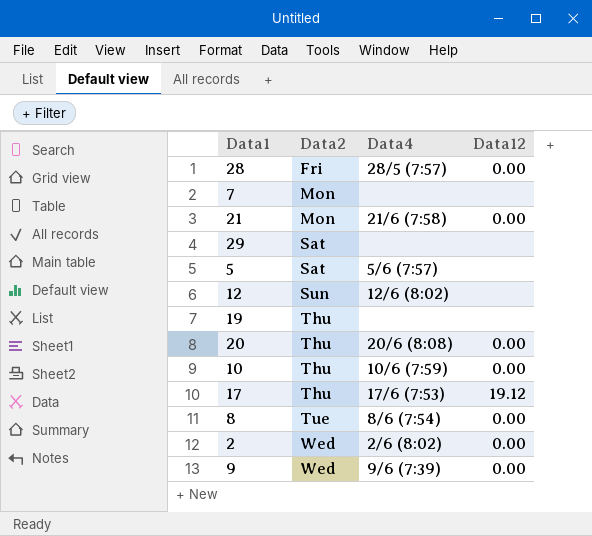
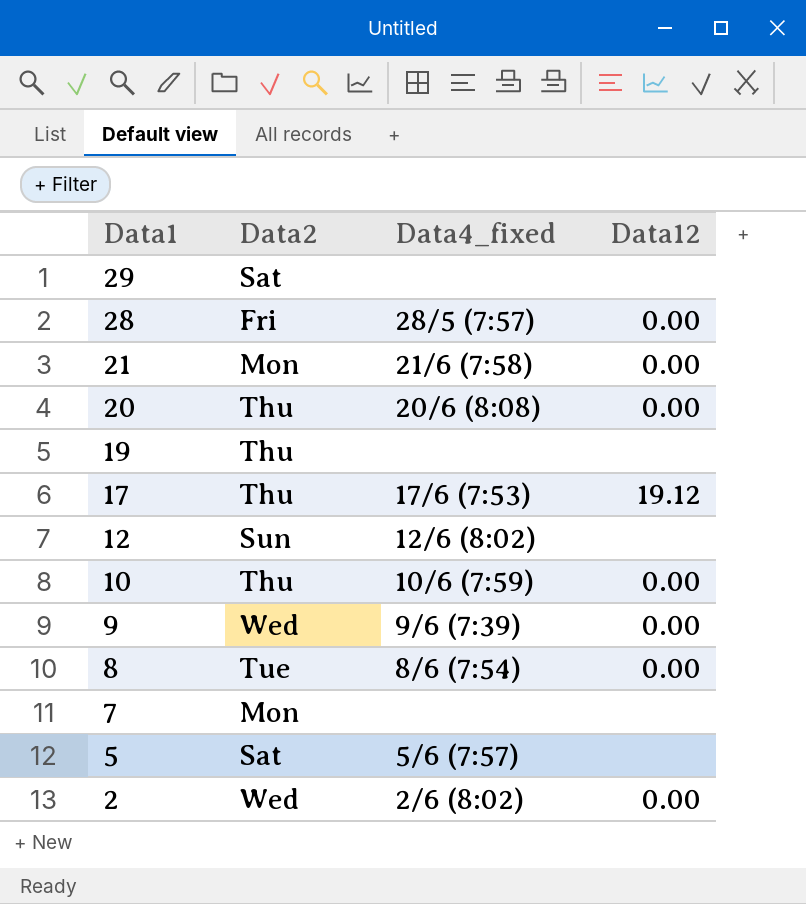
row order: Data2 ascending -> Data1 descending
column name: Data4 -> Data4_fixed

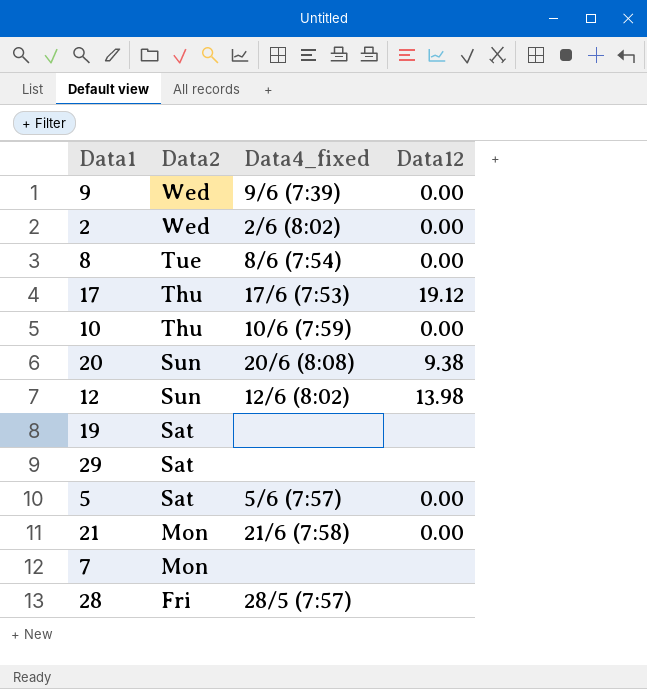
row order: Data1 descending -> Data2 descending
20 | Data2: Thu -> Sun
20 | Data12: 0.00 -> 9.38
12 | Data12: none -> 13.98
19 | Data2: Thu -> Sat
5 | Data12: none -> 0.00
28 | Data12: 0.00 -> none

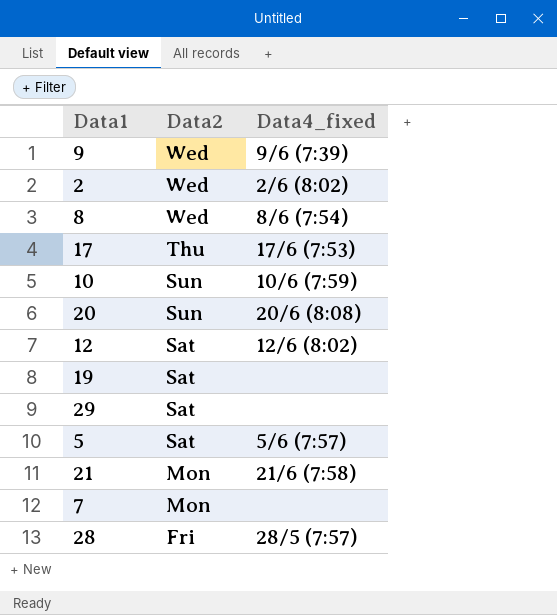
column Data12 | position: 4 -> none
8 | Data2: Tue -> Wed
10 | Data2: Thu -> Sun
12 | Data2: Sun -> Sat

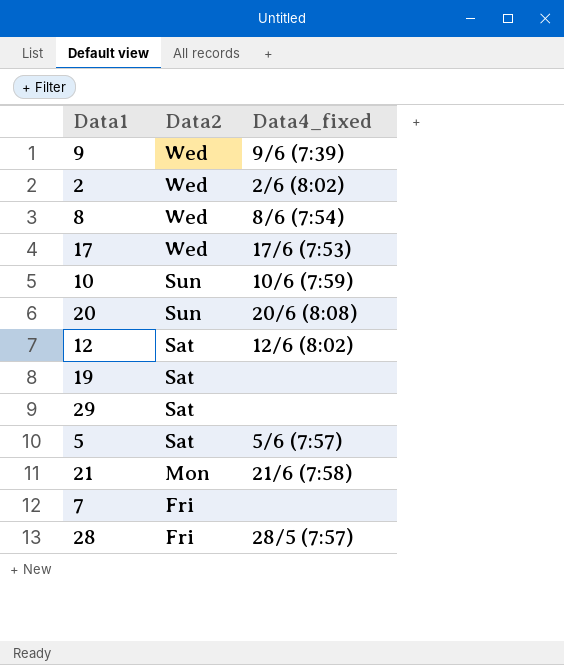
17 | Data2: Thu -> Wed
7 | Data2: Mon -> Fri

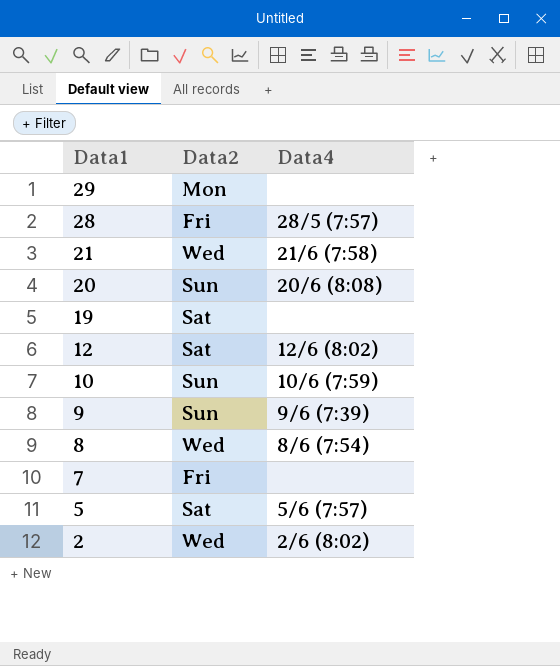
row order: Data2 descending -> Data1 descending
column name: Data4_fixed -> Data4
row 17: Wed | 17/6 (7:53) -> none
29 | Data2: Sat -> Mon
21 | Data2: Mon -> Wed
9 | Data2: Wed -> Sun

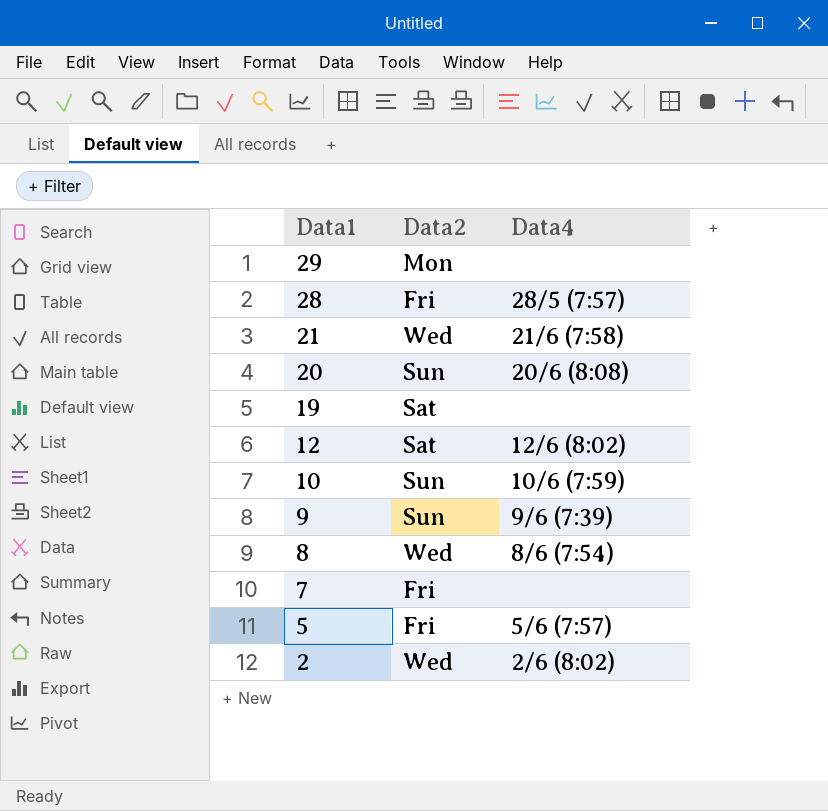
5 | Data2: Sat -> Fri

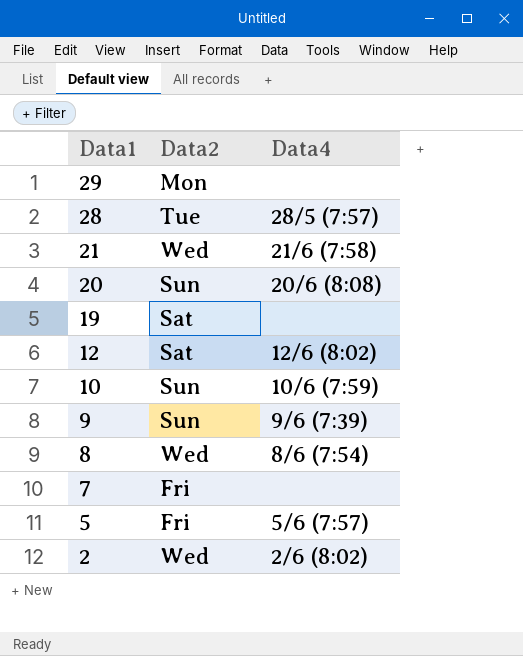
28 | Data2: Fri -> Tue

